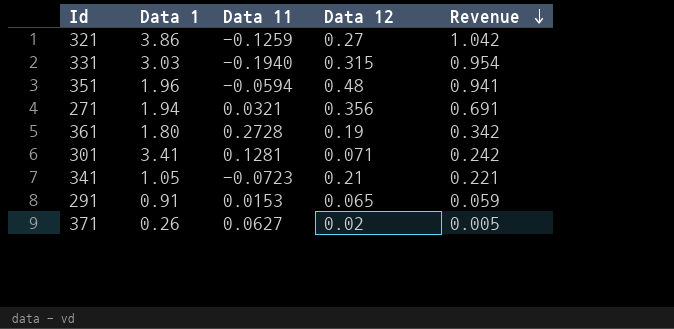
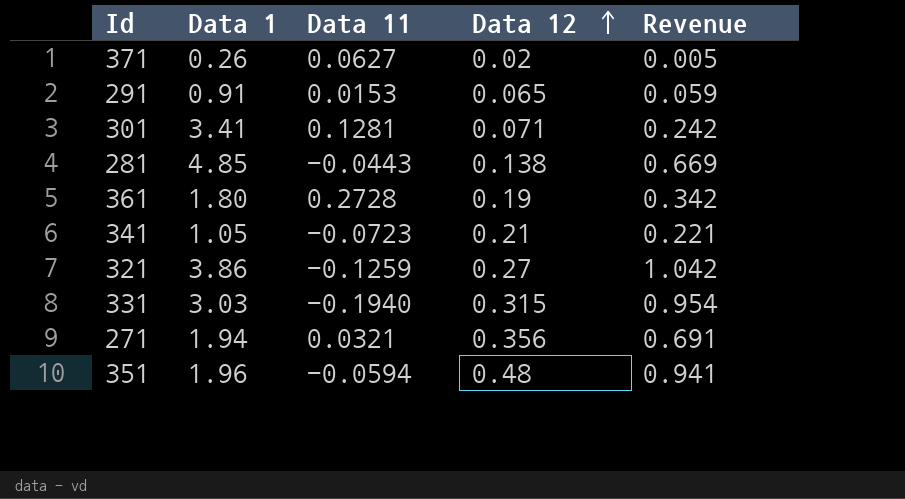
row order: Revenue descending -> Data 12 ascending
row 281: none -> 4.85 | -0.0443 | 0.138 | 0.669

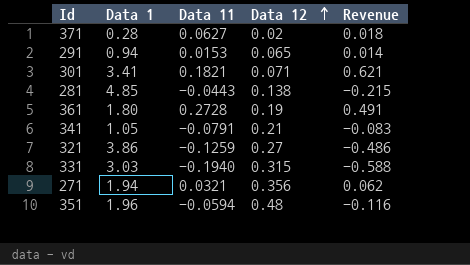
column Revenue | formula: [Data 1] * [Data 12] -> [Data 1] * [Data 11]
371 | Data 1: 0.26 -> 0.28
291 | Data 1: 0.91 -> 0.94
301 | Data 11: 0.1281 -> 0.1821
341 | Data 11: -0.0723 -> -0.0791

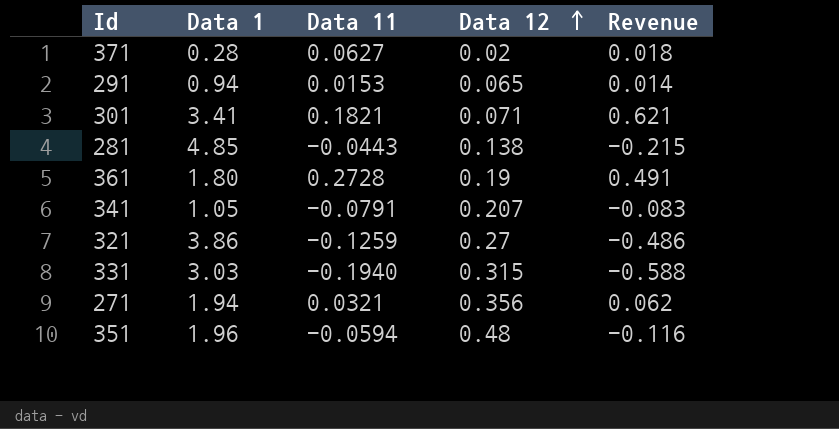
341 | Data 12: 0.21 -> 0.207

